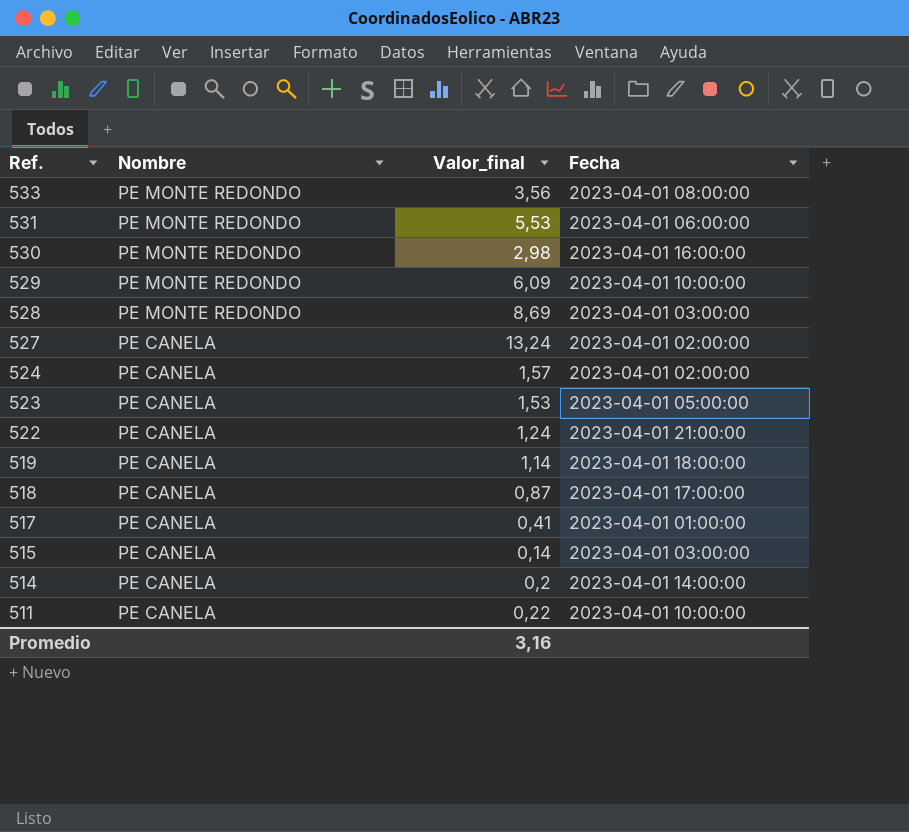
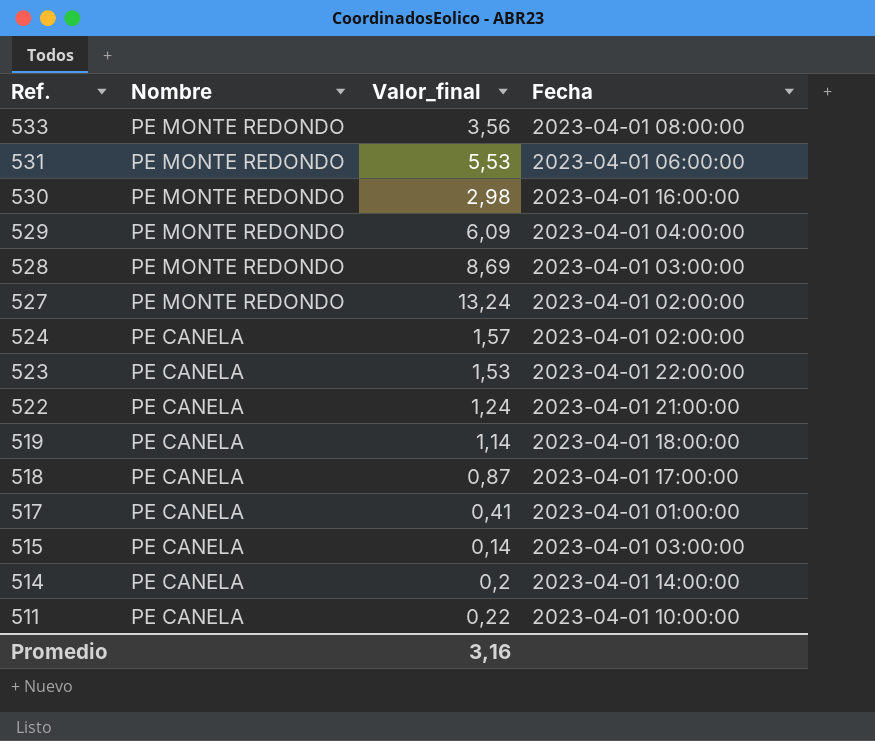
529 | Fecha: 2023-04-01 10:00:00 -> 2023-04-01 04:00:00
527 | Nombre: PE CANELA -> PE MONTE REDONDO
523 | Fecha: 2023-04-01 05:00:00 -> 2023-04-01 22:00:00

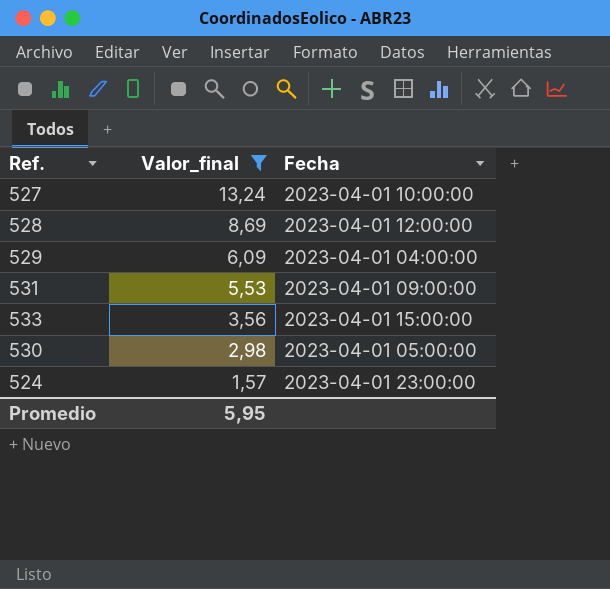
filter: none -> Valor_final >= 1,57
row order: Ref. descending -> Valor_final descending
column Nombre | position: 2 -> none
527 | Fecha: 2023-04-01 02:00:00 -> 2023-04-01 10:00:00
528 | Fecha: 2023-04-01 03:00:00 -> 2023-04-01 12:00:00
531 | Fecha: 2023-04-01 06:00:00 -> 2023-04-01 09:00:00
533 | Fecha: 2023-04-01 08:00:00 -> 2023-04-01 15:00:00
530 | Fecha: 2023-04-01 16:00:00 -> 2023-04-01 05:00:00
524 | Fecha: 2023-04-01 02:00:00 -> 2023-04-01 23:00:00
Promedio | Valor_final: 3,16 -> 5,95

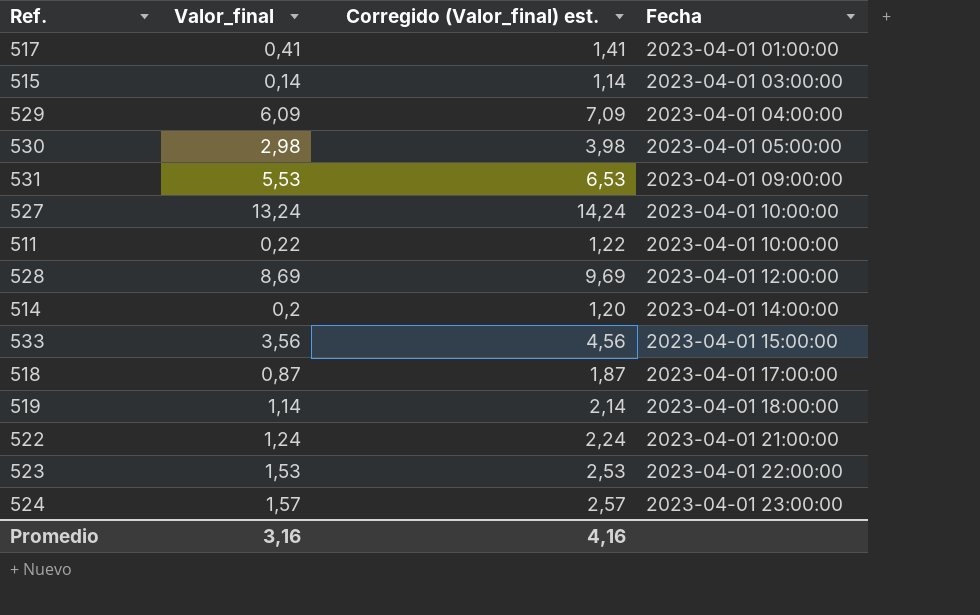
filter: Valor_final >= 1,57 -> none
row order: Valor_final descending -> Fecha ascending
column Corregido (Valor_final) est. | formula: none -> [Valor_final] + 1
Promedio | Valor_final: 5,95 -> 3,16

